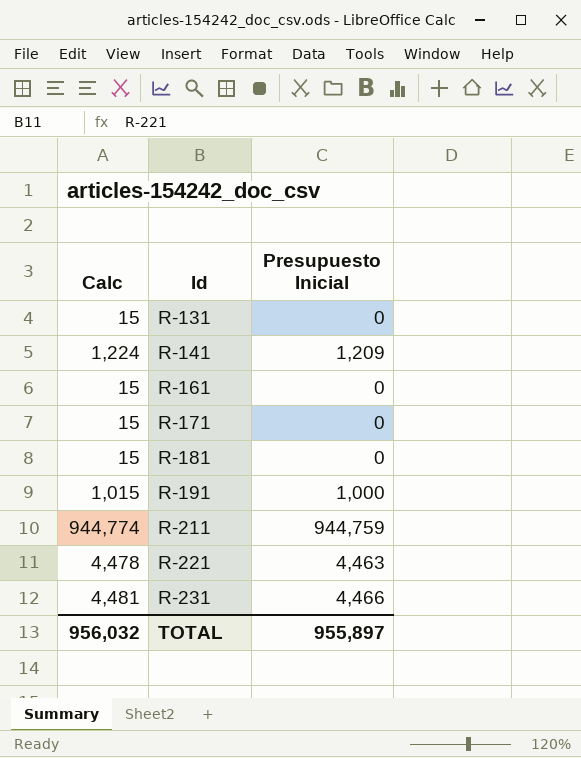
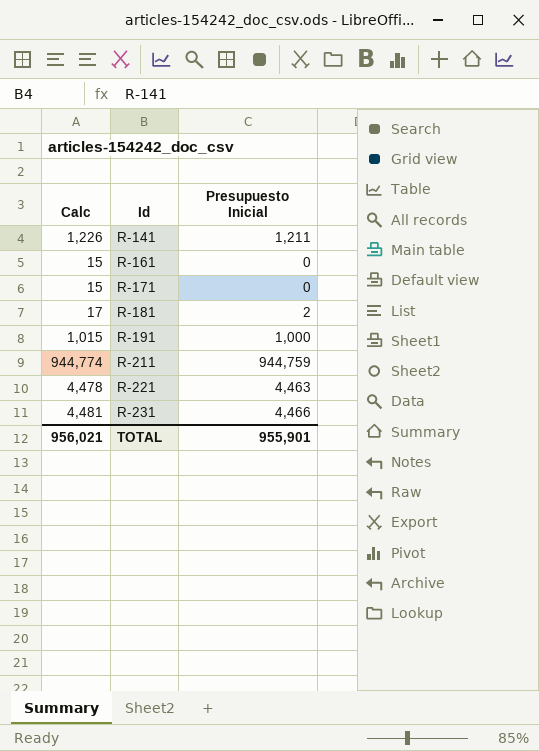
row R-131: 15 | 0 -> none
R-141 | Calc: 1,224 -> 1,226
R-141 | Presupuesto Inicial: 1,209 -> 1,211
R-181 | Calc: 15 -> 17
R-181 | Presupuesto Inicial: 0 -> 2
TOTAL | Calc: 956,032 -> 956,021
TOTAL | Presupuesto Inicial: 955,897 -> 955,901

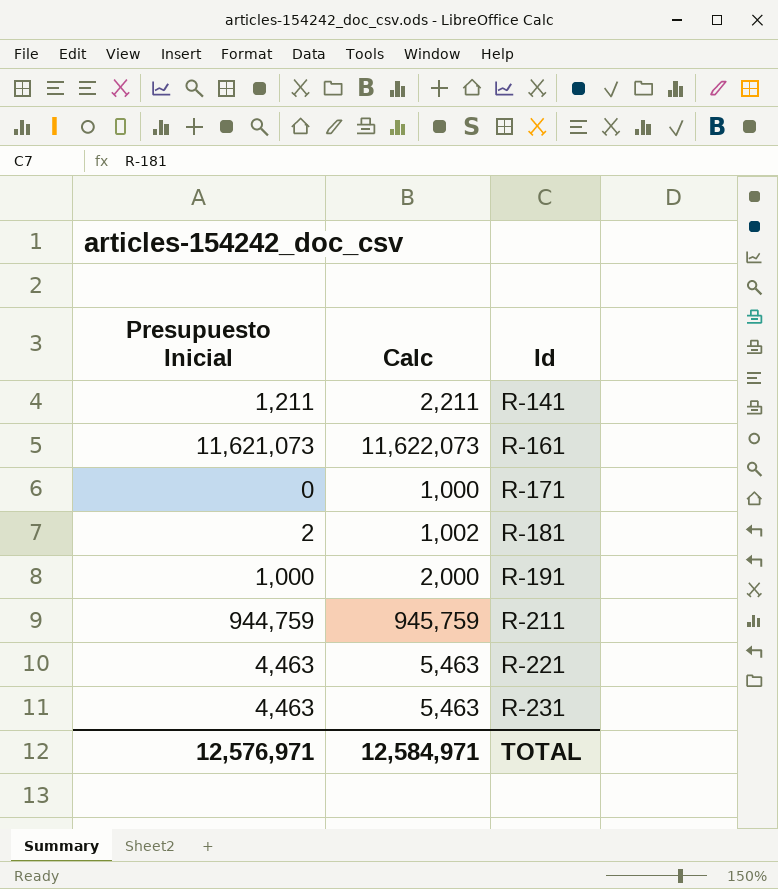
column Presupuesto Inicial | position: 3 -> 1
column Calc | formula: [Presupuesto Inicial] + 15 -> [Presupuesto Inicial] + 1000
R-161 | Presupuesto Inicial: 0 -> 11,621,073
R-231 | Presupuesto Inicial: 4,466 -> 4,463
TOTAL | Presupuesto Inicial: 955,901 -> 12,576,971
TOTAL | Calc: 956,021 -> 12,584,971

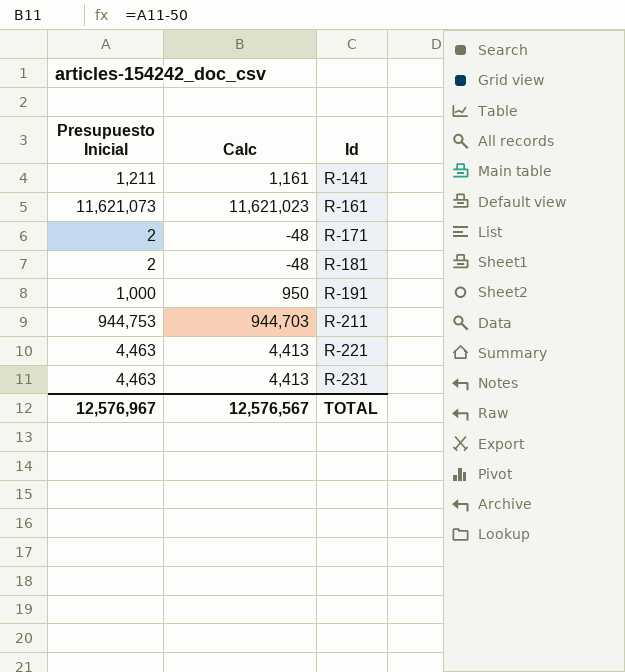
column Calc | formula: [Presupuesto Inicial] + 1000 -> [Presupuesto Inicial] - 50
R-171 | Presupuesto Inicial: 0 -> 2
R-211 | Presupuesto Inicial: 944,759 -> 944,753
TOTAL | Presupuesto Inicial: 12,576,971 -> 12,576,967
TOTAL | Calc: 12,584,971 -> 12,576,567

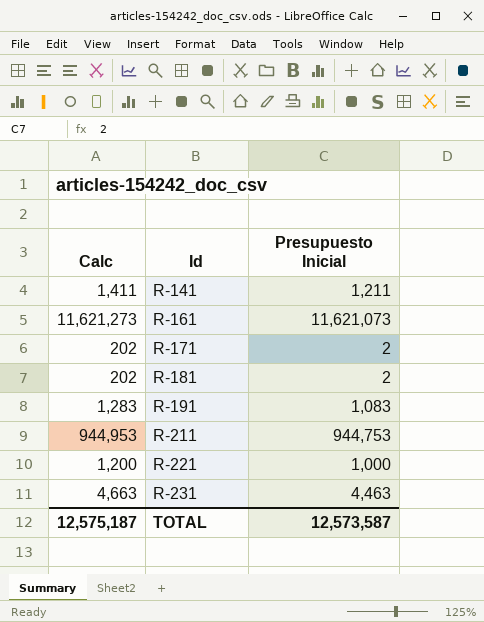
column Calc | formula: [Presupuesto Inicial] - 50 -> [Presupuesto Inicial] + 200
column Presupuesto Inicial | position: 1 -> 3
R-191 | Presupuesto Inicial: 1,000 -> 1,083
R-221 | Presupuesto Inicial: 4,463 -> 1,000
TOTAL | Calc: 12,576,567 -> 12,575,187
TOTAL | Presupuesto Inicial: 12,576,967 -> 12,573,587

